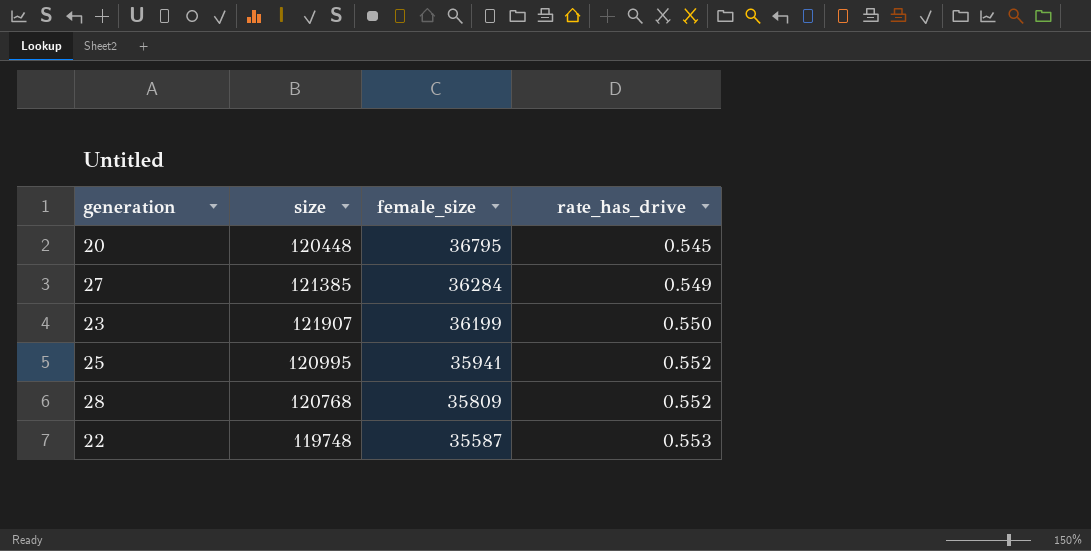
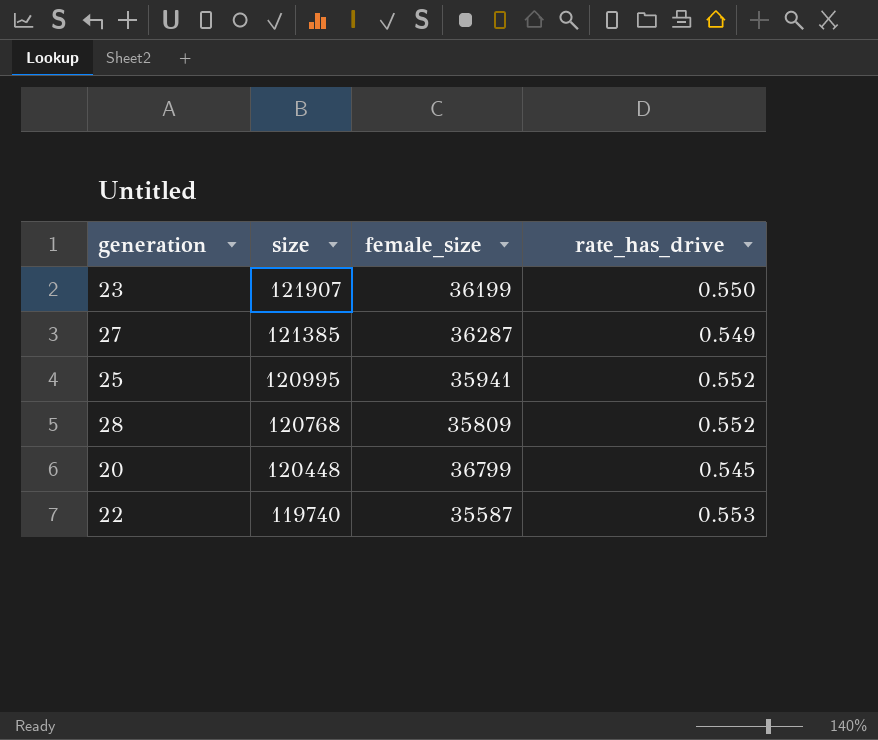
row order: female_size descending -> size descending
27 | female_size: 36284 -> 36287
20 | female_size: 36795 -> 36799
22 | size: 119748 -> 119740

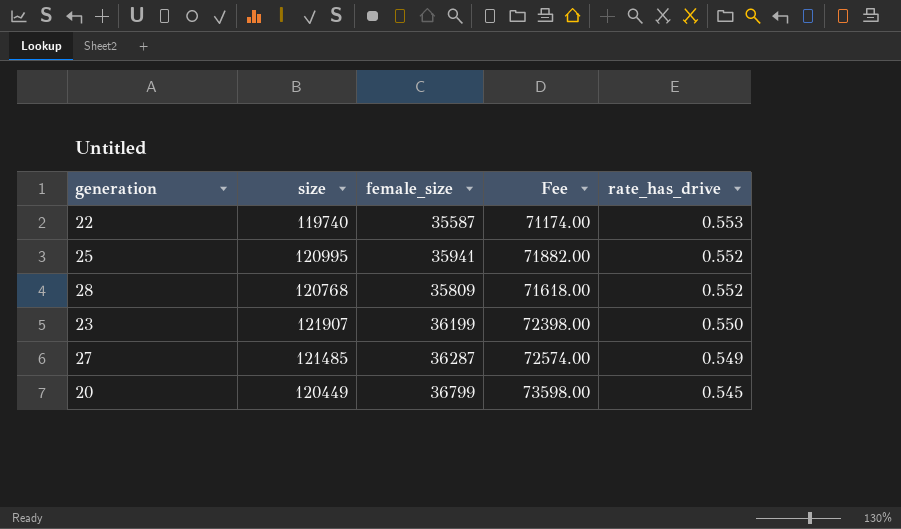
row order: size descending -> rate_has_drive descending
column Fee | formula: none -> [female_size] * 2
27 | size: 121385 -> 121485
20 | size: 120448 -> 120449

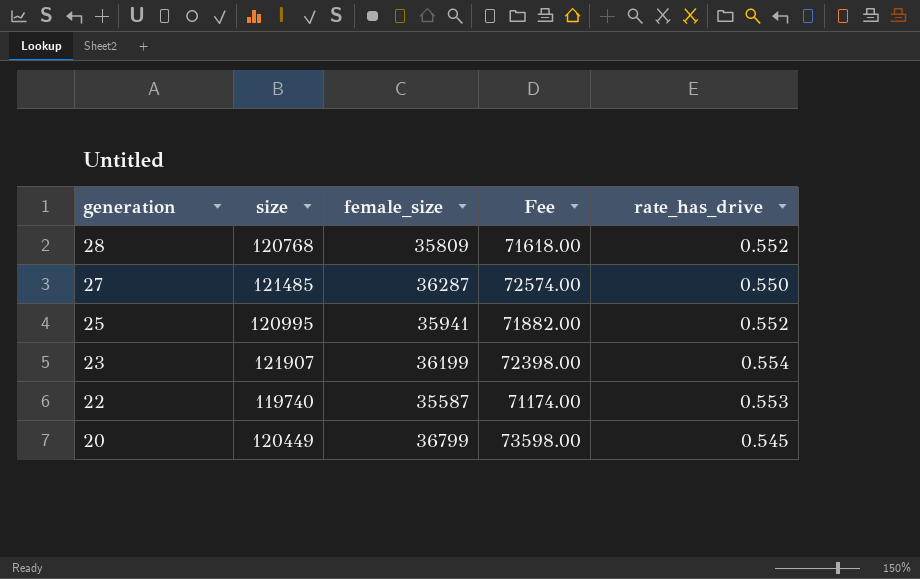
row order: rate_has_drive descending -> generation descending
27 | rate_has_drive: 0.549 -> 0.550
23 | rate_has_drive: 0.550 -> 0.554

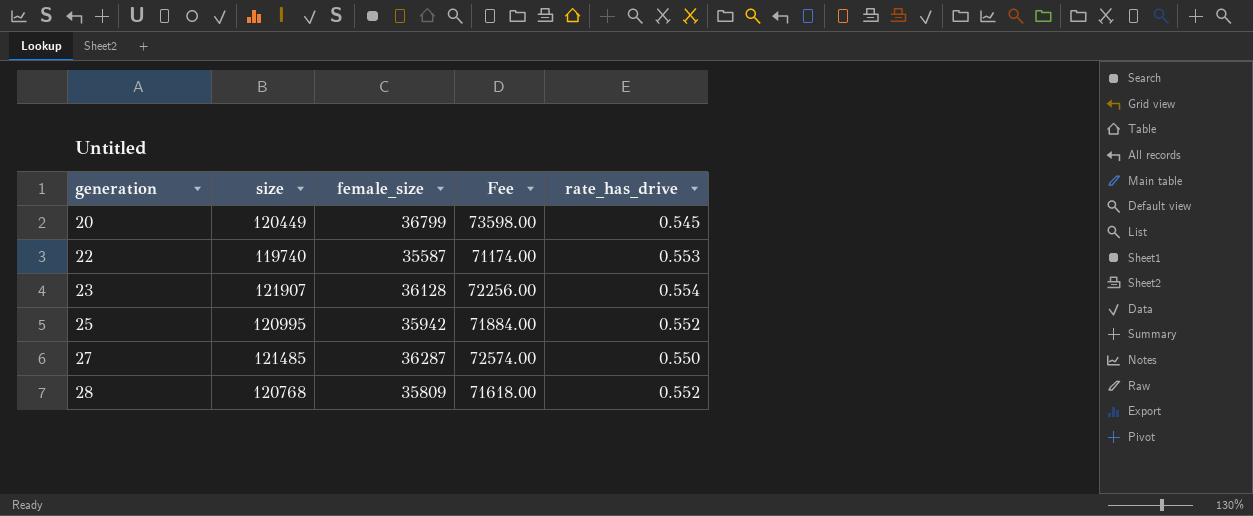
row order: generation descending -> generation ascending
23 | female_size: 36199 -> 36128
23 | Fee: 72398.00 -> 72256.00
25 | female_size: 35941 -> 35942
25 | Fee: 71882.00 -> 71884.00

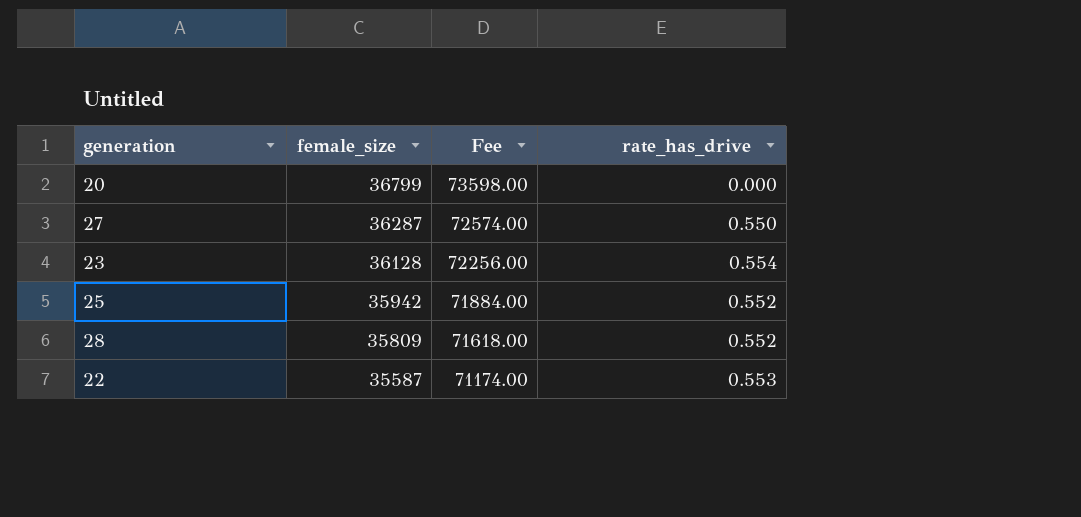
row order: generation ascending -> female_size descending
column size | position: 2 -> none
20 | rate_has_drive: 0.545 -> 0.000

